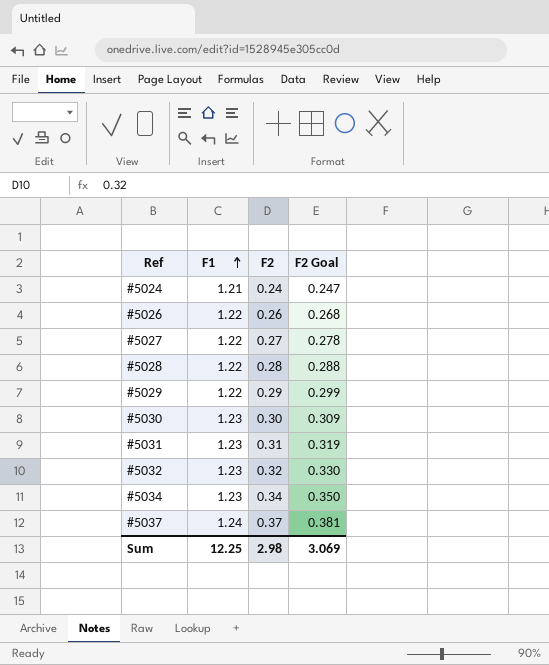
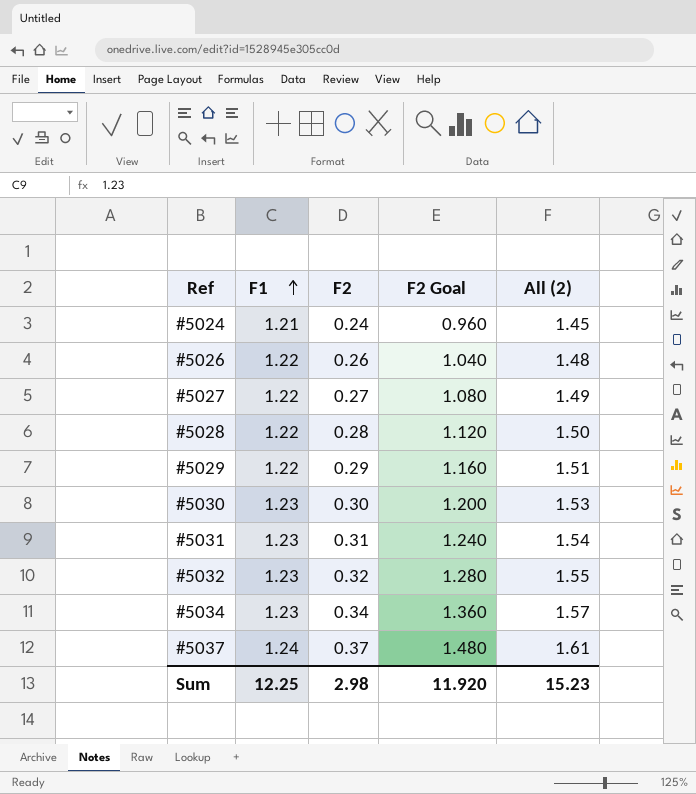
column F2 Goal | formula: [F2] * 1.03 -> [F2] * 4
column All (2) | formula: none -> [F1] + [F2]
Sum | F2 Goal: 3.069 -> 11.920

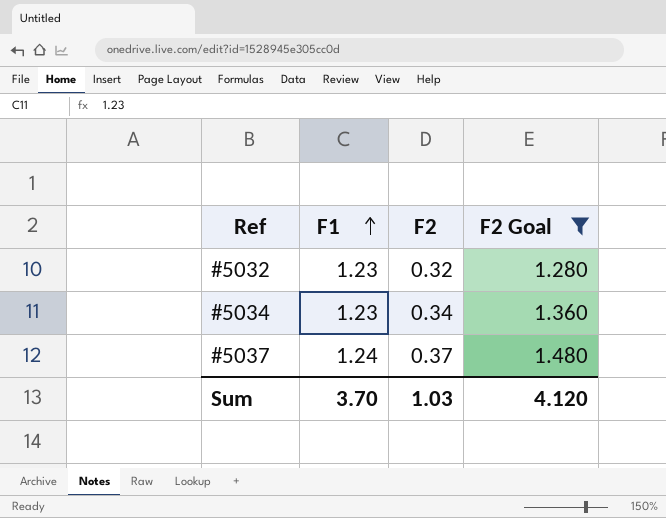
filter: none -> F2 Goal >= 1.280
column All (2) | formula: [F1] + [F2] -> none
Sum | F1: 12.25 -> 3.70
Sum | F2: 2.98 -> 1.03
Sum | F2 Goal: 11.920 -> 4.120

